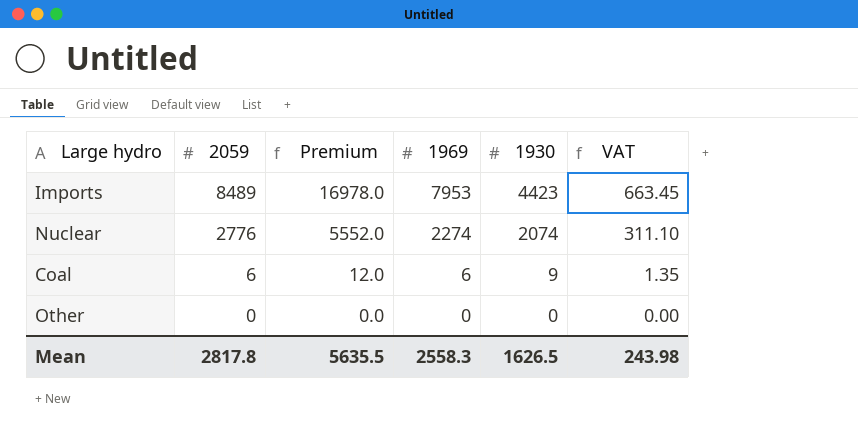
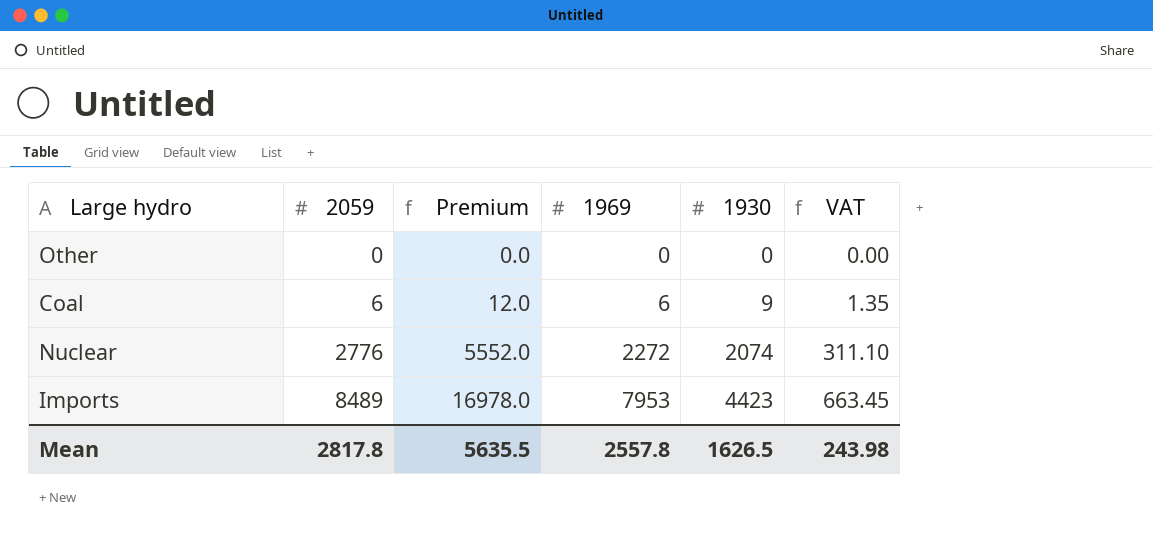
row order: 2059 descending -> 2059 ascending
Nuclear | 1969: 2274 -> 2272
Mean | 1969: 2558.3 -> 2557.8

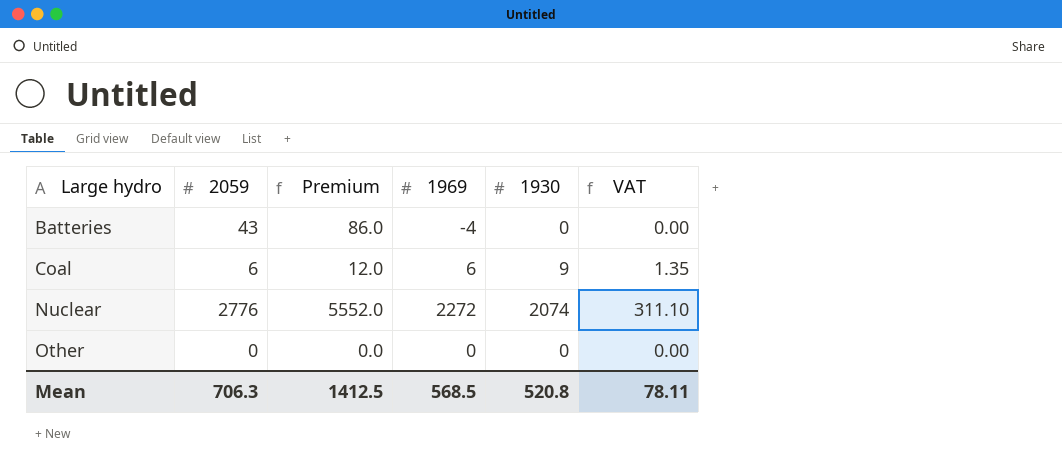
row order: 2059 ascending -> Large hydro ascending
row Imports: 8489 | 16978.0 | 7953 | 4423 | 663.45 -> none
row Batteries: none -> 43 | 86.0 | -4 | 0 | 0.00
Mean | 2059: 2817.8 -> 706.3
Mean | Premium: 5635.5 -> 1412.5
Mean | 1969: 2557.8 -> 568.5
Mean | 1930: 1626.5 -> 520.8
Mean | VAT: 243.98 -> 78.11

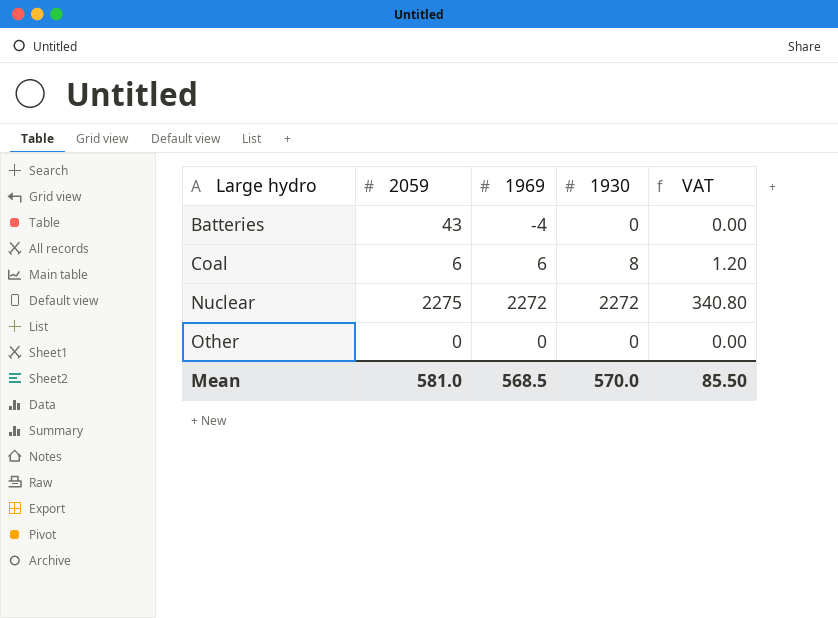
column Premium | formula: [2059] * 2 -> none
Coal | 1930: 9 -> 8
Coal | VAT: 1.35 -> 1.20
Nuclear | 2059: 2776 -> 2275
Nuclear | 1930: 2074 -> 2272
Nuclear | VAT: 311.10 -> 340.80
Mean | 2059: 706.3 -> 581.0
Mean | 1930: 520.8 -> 570.0
Mean | VAT: 78.11 -> 85.50

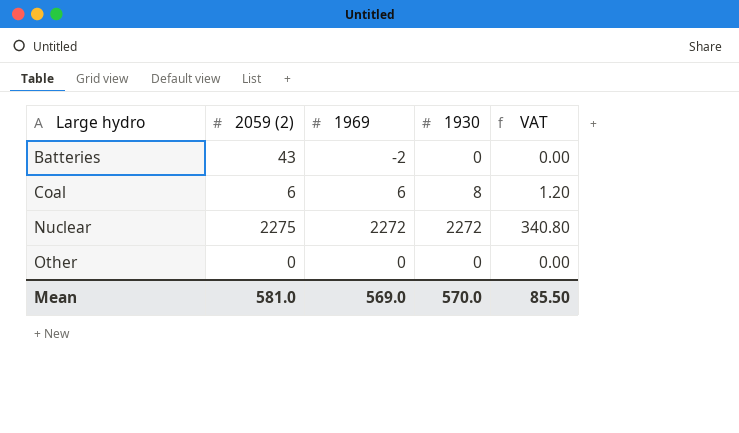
column name: 2059 -> 2059 (2)
Batteries | 1969: -4 -> -2
Mean | 1969: 568.5 -> 569.0

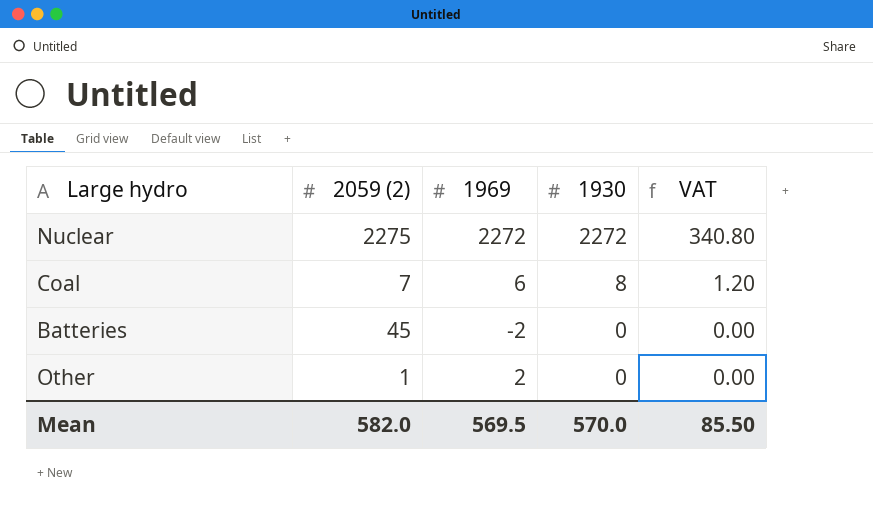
row order: Large hydro ascending -> 1930 descending
Coal | 2059 (2): 6 -> 7
Batteries | 2059 (2): 43 -> 45
Other | 2059 (2): 0 -> 1
Other | 1969: 0 -> 2
Mean | 2059 (2): 581.0 -> 582.0
Mean | 1969: 569.0 -> 569.5

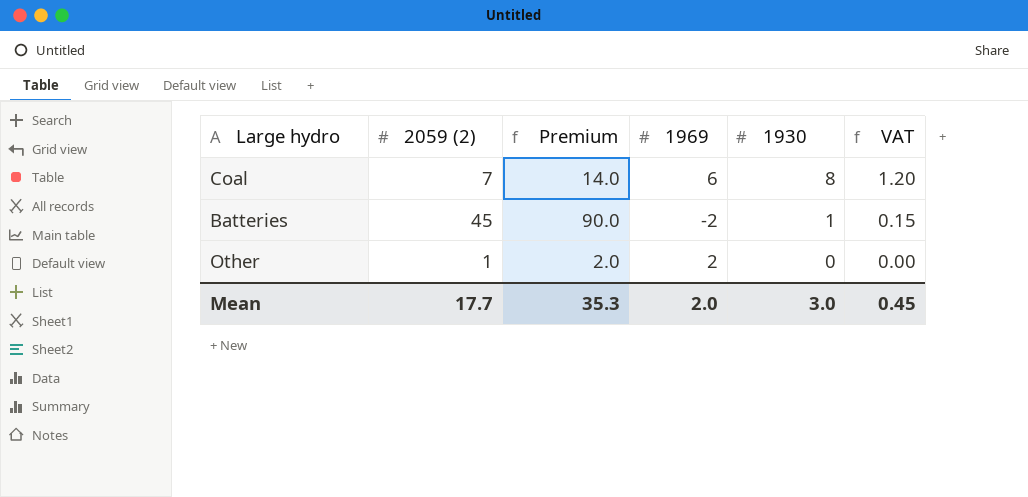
column Premium | formula: none -> [2059 (2)] * 2
row Nuclear: 2275 | 2272 | 2272 | 340.80 -> none
Batteries | 1930: 0 -> 1
Batteries | VAT: 0.00 -> 0.15
Mean | 2059 (2): 582.0 -> 17.7
Mean | 1969: 569.5 -> 2.0
Mean | 1930: 570.0 -> 3.0
Mean | VAT: 85.50 -> 0.45

